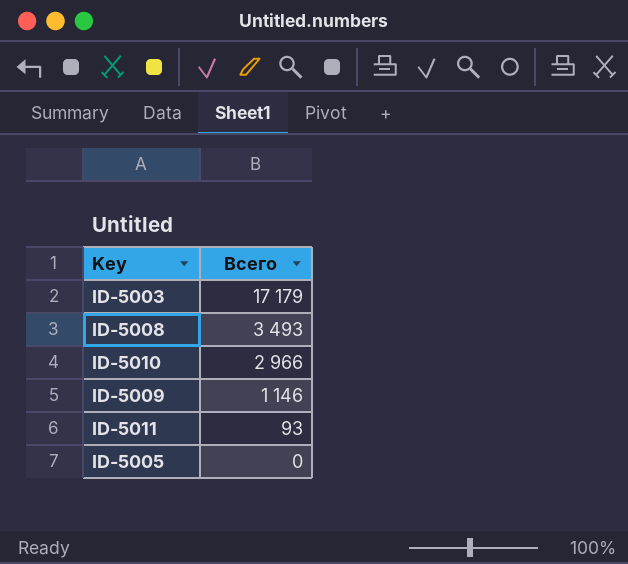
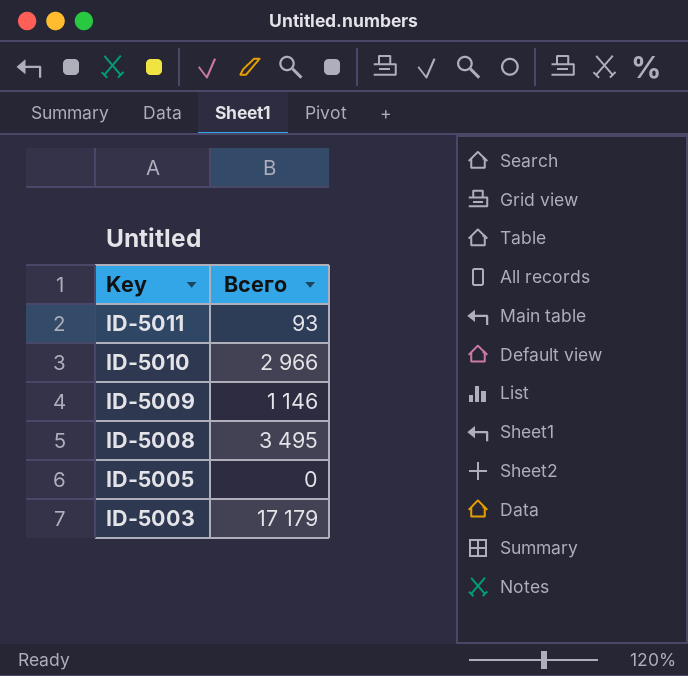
row order: Всего descending -> Key descending
ID-5008 | Всего: 3 493 -> 3 495

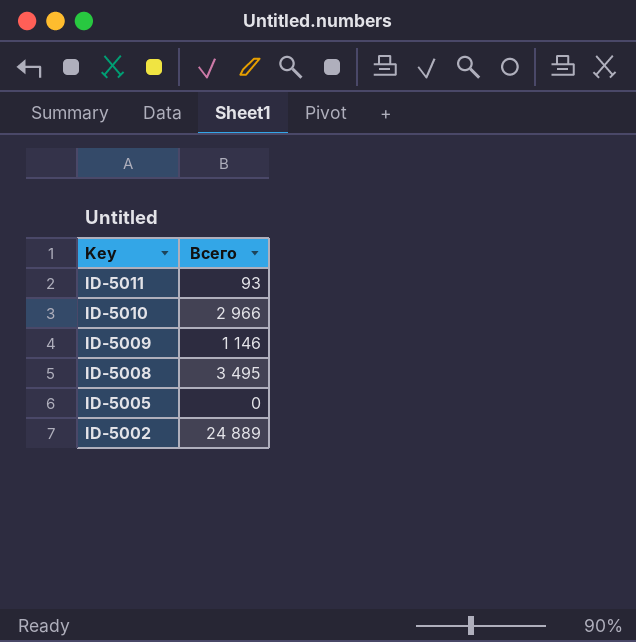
row ID-5003: 17 179 -> none
row ID-5002: none -> 24 889

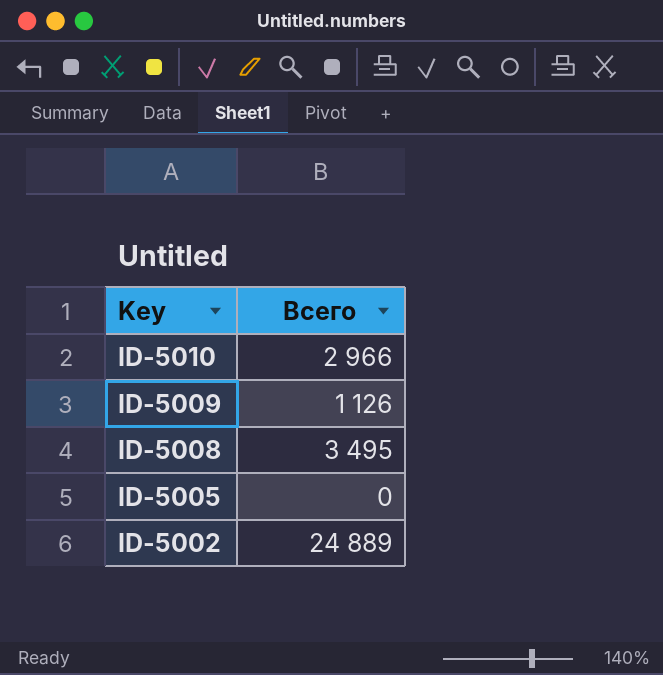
row ID-5011: 93 -> none
ID-5009 | Всего: 1 146 -> 1 126

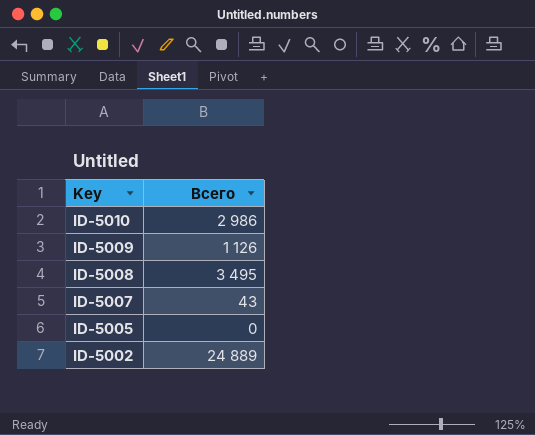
ID-5010 | Всего: 2 966 -> 2 986
row ID-5007: none -> 43

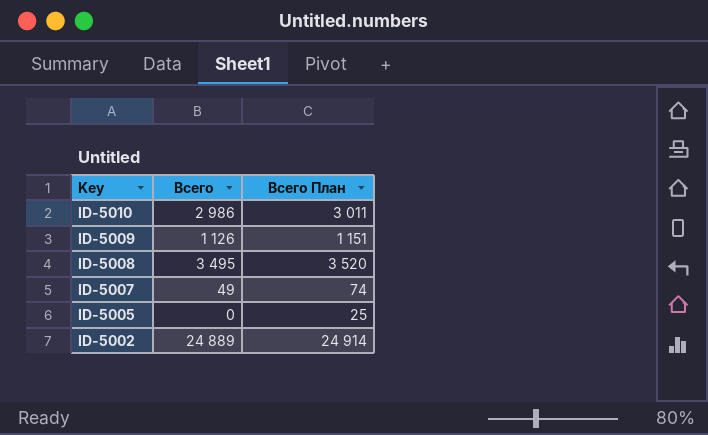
column Всего План | formula: none -> [Всего] + 25
ID-5007 | Всего: 43 -> 49

